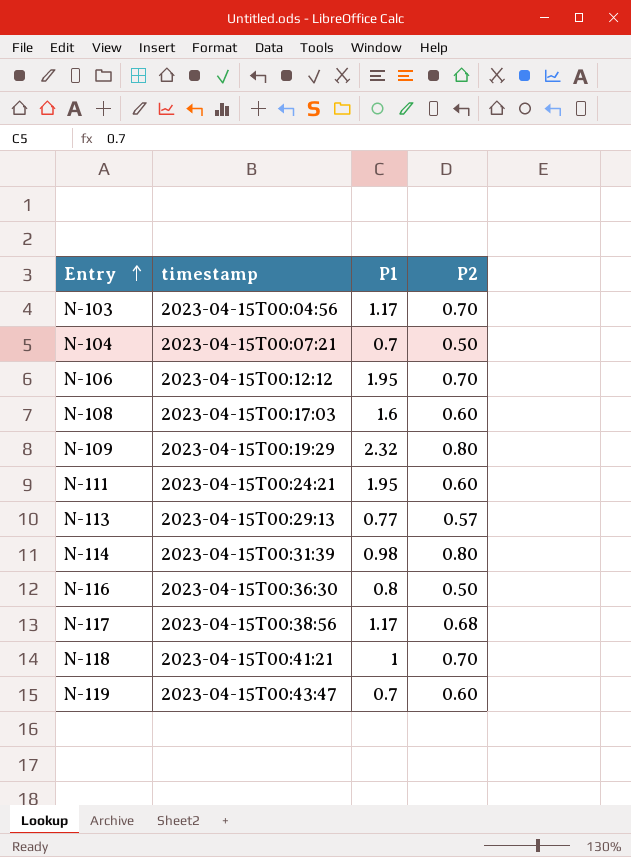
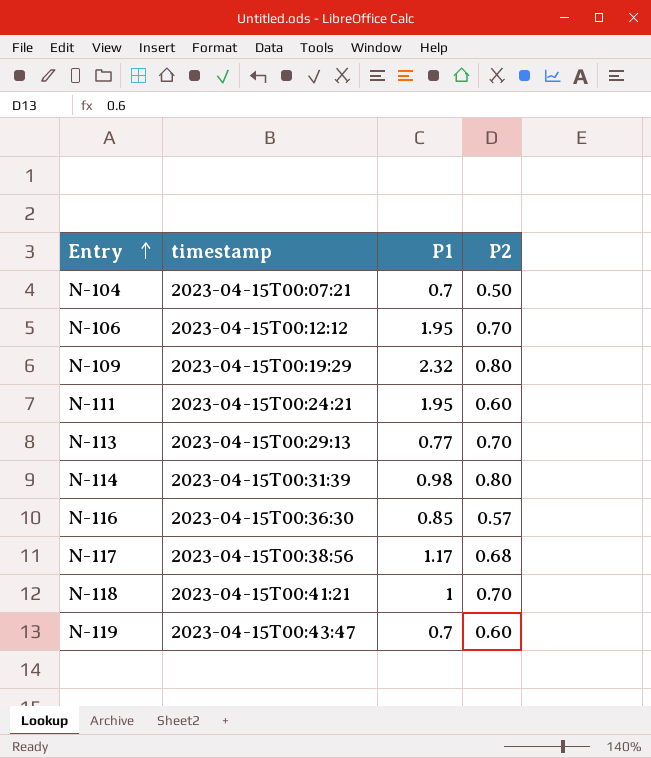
row N-103: 2023-04-15T00:04:56 | 1.17 | 0.70 -> none
row N-108: 2023-04-15T00:17:03 | 1.6 | 0.60 -> none
N-113 | P2: 0.57 -> 0.70
N-116 | P1: 0.8 -> 0.85
N-116 | P2: 0.50 -> 0.57

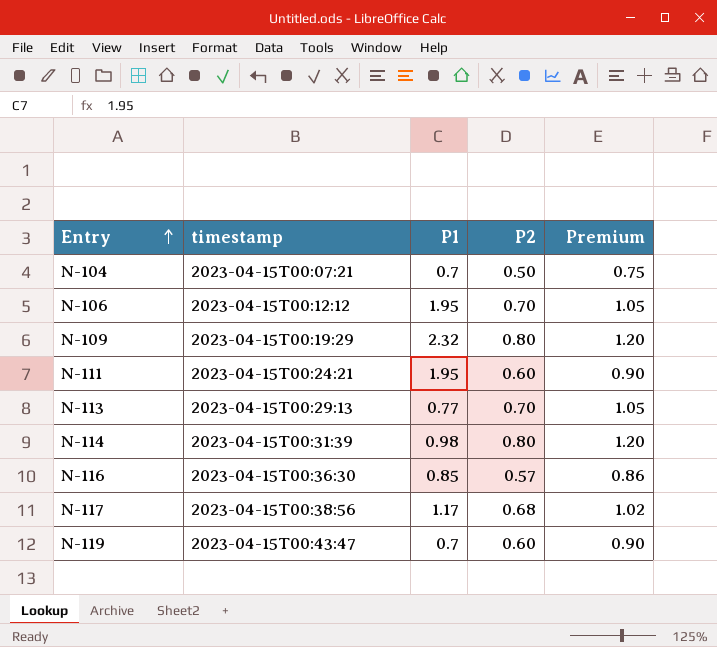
column Premium | formula: none -> [P2] * 1.5
row N-118: 2023-04-15T00:41:21 | 1 | 0.70 -> none

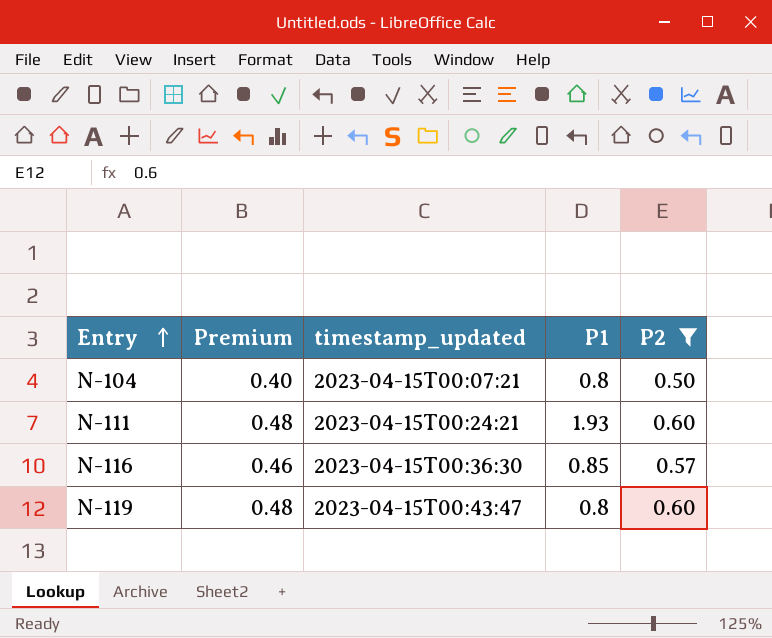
filter: none -> P2 <= 0.60
column Premium | formula: [P2] * 1.5 -> [P2] * 0.8
column Premium | position: 5 -> 2
column name: timestamp -> timestamp_updated
N-104 | P1: 0.7 -> 0.8
N-111 | P1: 1.95 -> 1.93
N-119 | P1: 0.7 -> 0.8

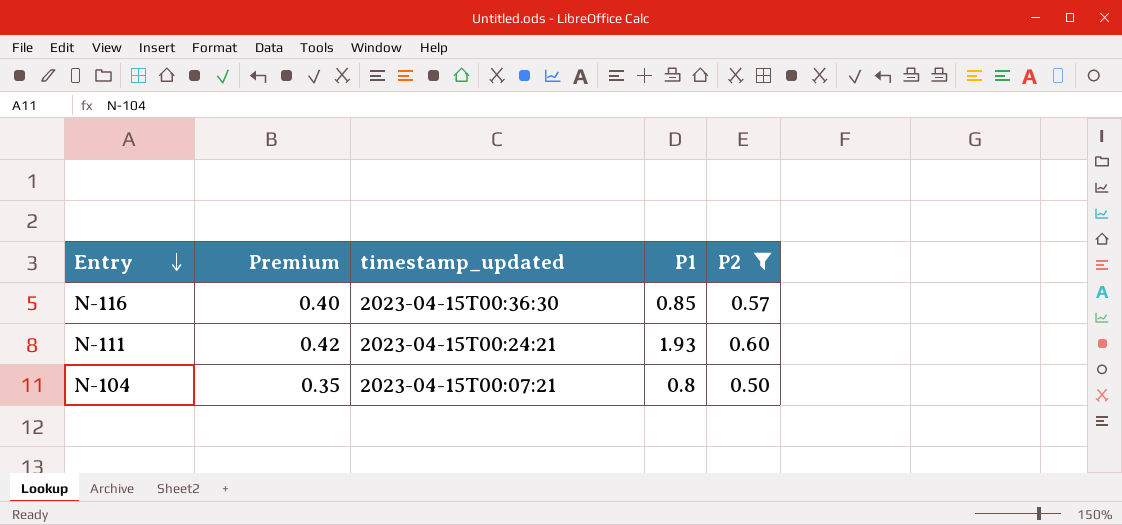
row order: Entry ascending -> Entry descending
column Premium | formula: [P2] * 0.8 -> [P2] * 0.7
row N-119: 0.48 | 2023-04-15T00:43:47 | 0.8 | 0.60 -> none

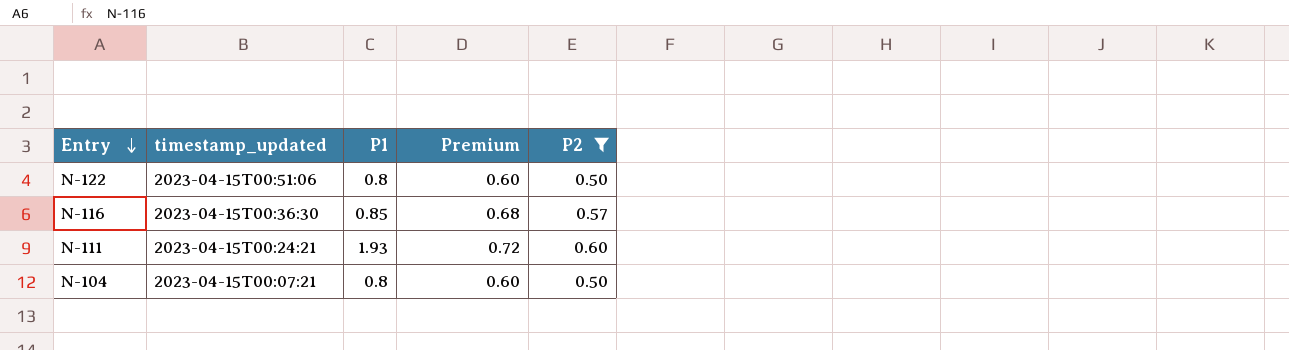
column Premium | formula: [P2] * 0.7 -> [P2] * 1.2
column Premium | position: 2 -> 4
row N-122: none -> 2023-04-15T00:51:06 | 0.8 | 0.60 | 0.50

